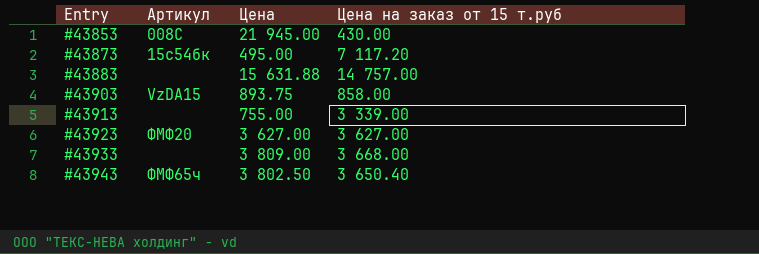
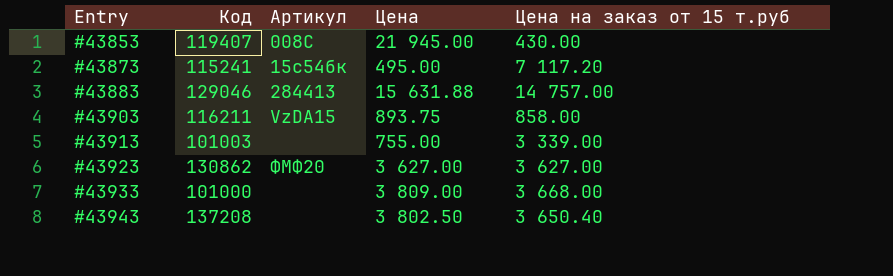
column Код | position: none -> 2
#43883 | Артикул: none -> 284413
#43943 | Артикул: ФМФ65ч -> none

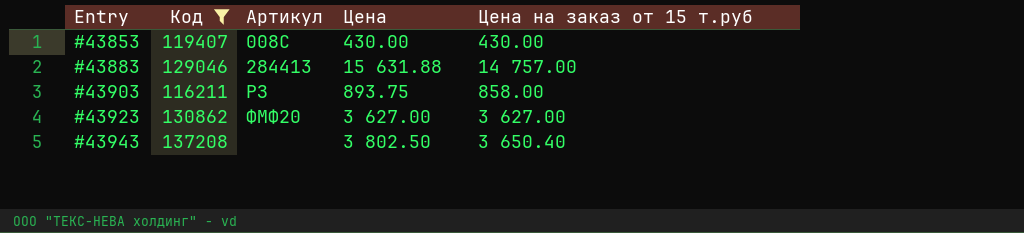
filter: none -> Код >= 116211
#43853 | Цена: 21 945.00 -> 430.00
#43903 | Артикул: VzDA15 -> РЗ

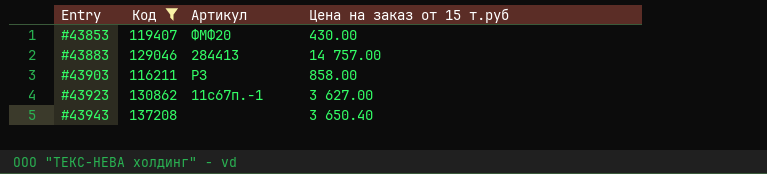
column Цена | position: 4 -> none
#43853 | Артикул: 008C -> ФМФ20
#43923 | Артикул: ФМФ20 -> 11с67п.-1

